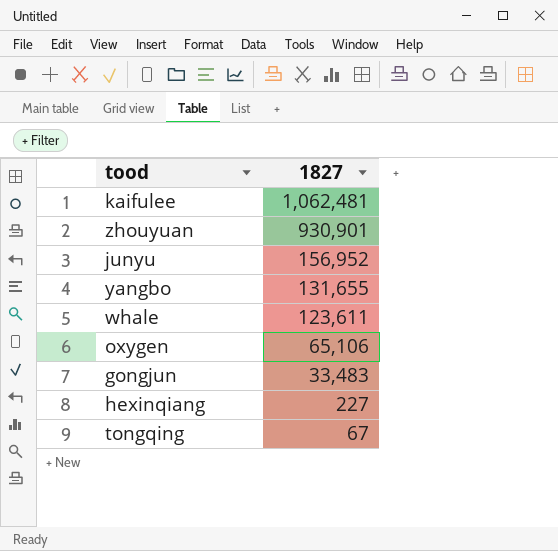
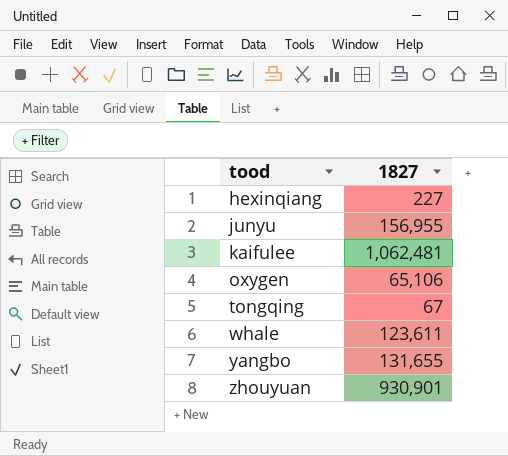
row order: 1827 descending -> tood ascending
row gongjun: 33,483 -> none
junyu | 1827: 156,952 -> 156,955

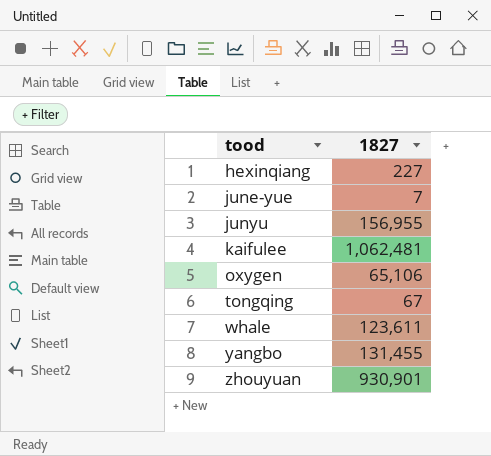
row june-yue: none -> 7
yangbo | 1827: 131,655 -> 131,455

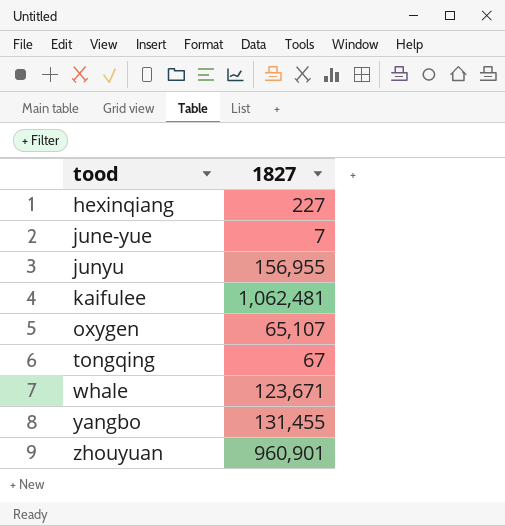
oxygen | 1827: 65,106 -> 65,107
whale | 1827: 123,611 -> 123,671
zhouyuan | 1827: 930,901 -> 960,901

